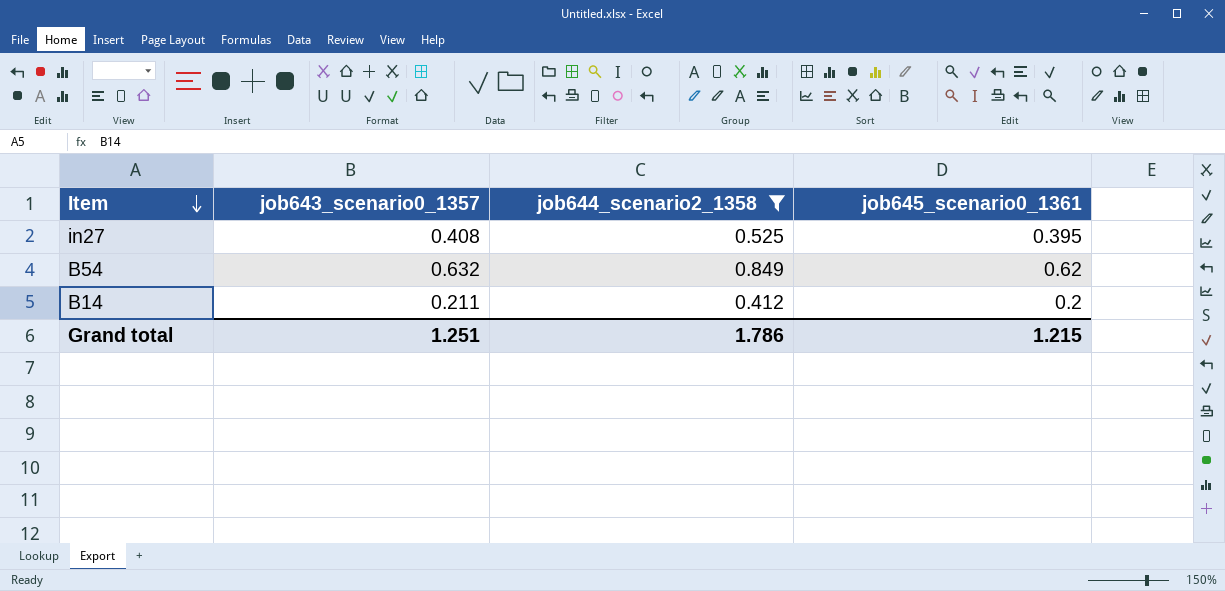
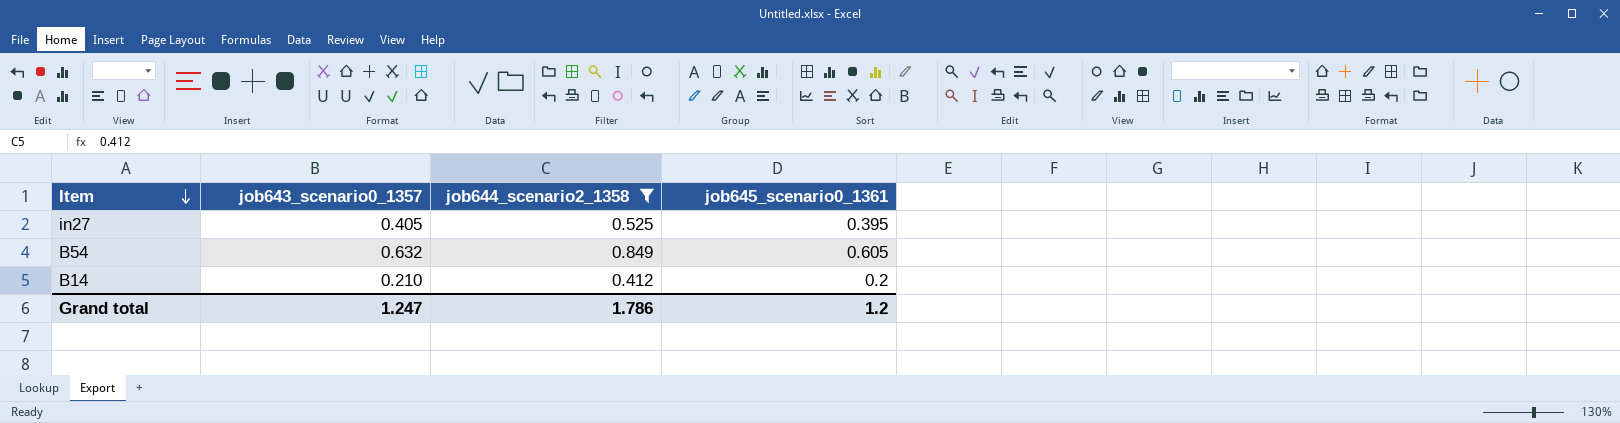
in27 | job643_scenario0_1357: 0.408 -> 0.405
B54 | job645_scenario0_1361: 0.62 -> 0.605
B14 | job643_scenario0_1357: 0.211 -> 0.210
Grand total | job643_scenario0_1357: 1.251 -> 1.247
Grand total | job645_scenario0_1361: 1.215 -> 1.2

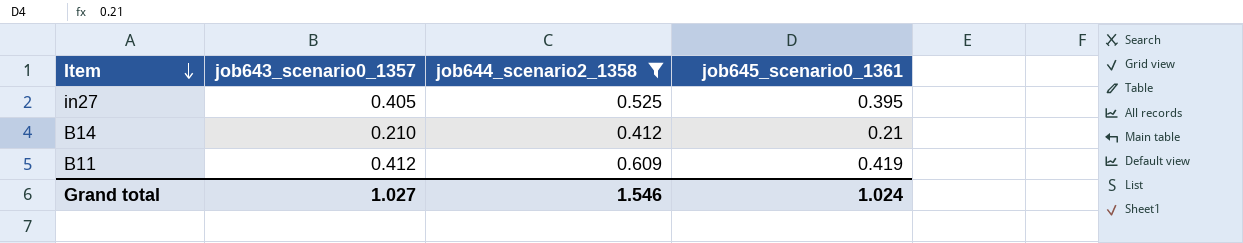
row B54: 0.632 | 0.849 | 0.605 -> none
B14 | job645_scenario0_1361: 0.2 -> 0.21
row B11: none -> 0.412 | 0.609 | 0.419
Grand total | job643_scenario0_1357: 1.247 -> 1.027
Grand total | job644_scenario2_1358: 1.786 -> 1.546
Grand total | job645_scenario0_1361: 1.2 -> 1.024

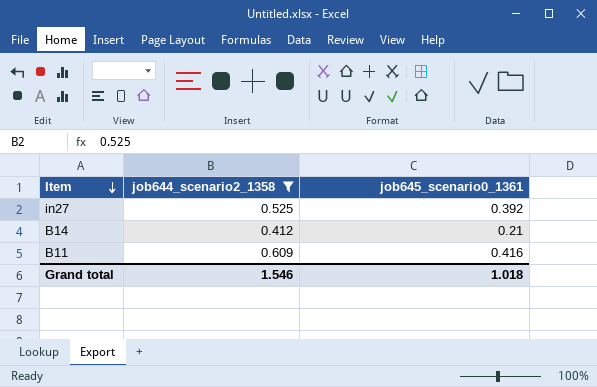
column job643_scenario0_1357 | position: 2 -> none
in27 | job645_scenario0_1361: 0.395 -> 0.392
B11 | job645_scenario0_1361: 0.419 -> 0.416
Grand total | job645_scenario0_1361: 1.024 -> 1.018

